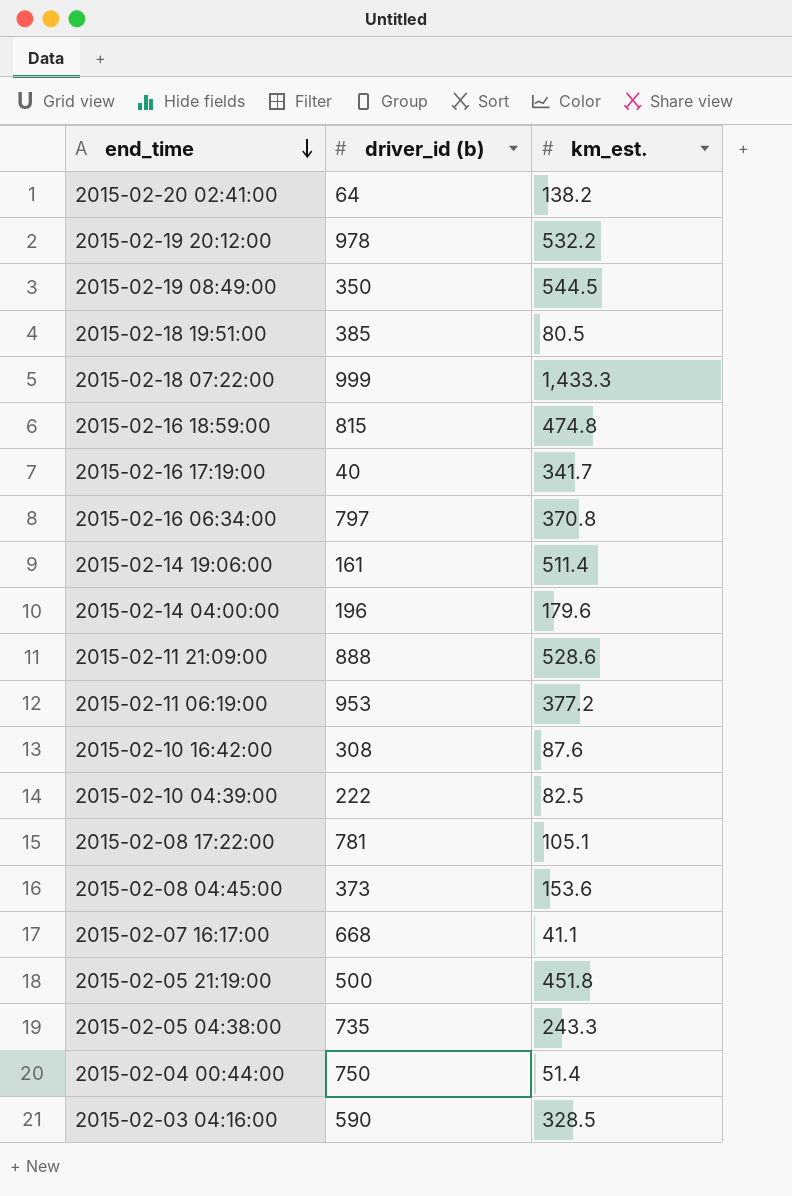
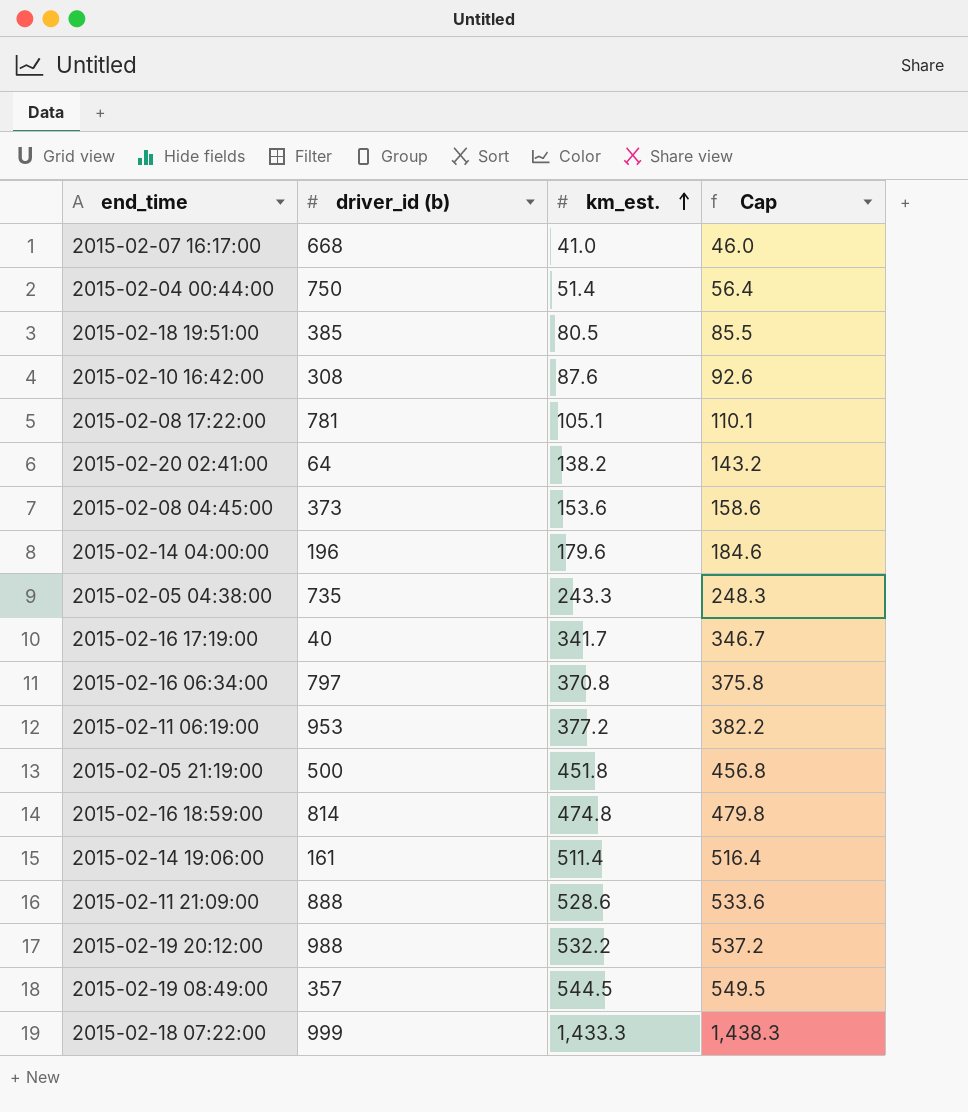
row order: end_time descending -> km_est. ascending
column Cap | formula: none -> [km_est.] + 5
row 2015-02-10 04:39:00: 222 | 82.5 -> none
row 2015-02-03 04:16:00: 590 | 328.5 -> none
2015-02-07 16:17:00 | km_est.: 41.1 -> 41.0
2015-02-16 18:59:00 | driver_id (b): 815 -> 814
2015-02-19 20:12:00 | driver_id (b): 978 -> 988
2015-02-19 08:49:00 | driver_id (b): 350 -> 357

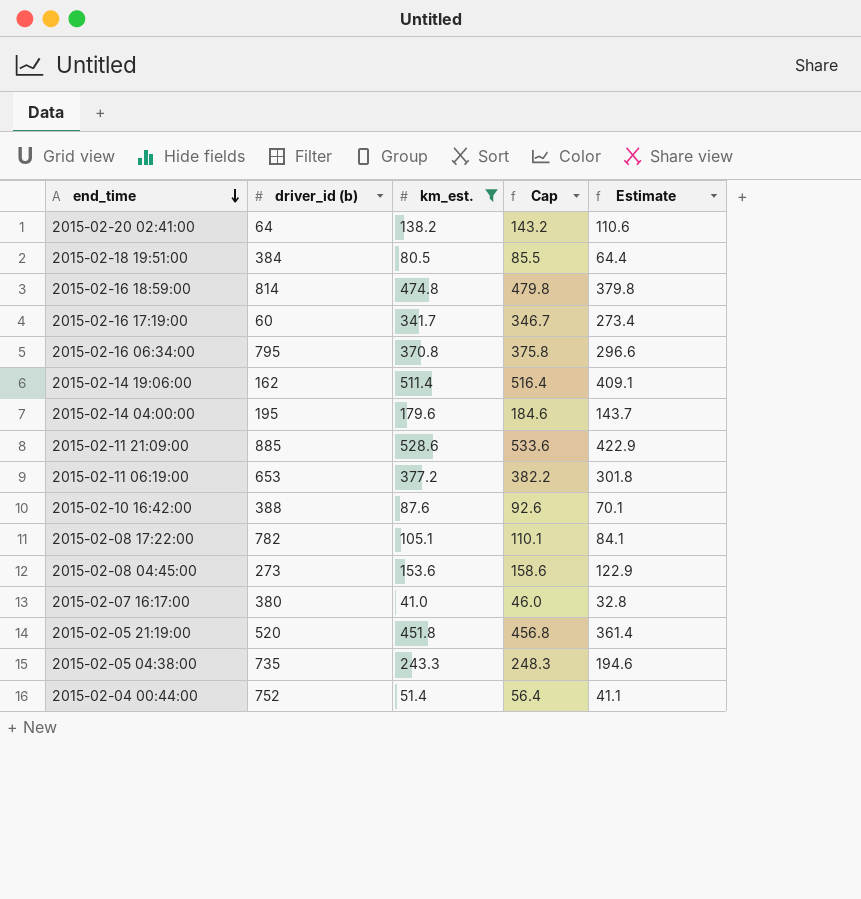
filter: none -> km_est. <= 528.6
row order: km_est. ascending -> end_time descending
column Estimate | formula: none -> [km_est.] * 0.8
2015-02-18 19:51:00 | driver_id (b): 385 -> 384
2015-02-16 17:19:00 | driver_id (b): 40 -> 60
2015-02-16 06:34:00 | driver_id (b): 797 -> 795
2015-02-14 19:06:00 | driver_id (b): 161 -> 162
2015-02-14 04:00:00 | driver_id (b): 196 -> 195
2015-02-11 21:09:00 | driver_id (b): 888 -> 885
2015-02-11 06:19:00 | driver_id (b): 953 -> 653
2015-02-10 16:42:00 | driver_id (b): 308 -> 388
2015-02-08 17:22:00 | driver_id (b): 781 -> 782
2015-02-08 04:45:00 | driver_id (b): 373 -> 273
2015-02-07 16:17:00 | driver_id (b): 668 -> 380
2015-02-05 21:19:00 | driver_id (b): 500 -> 520
2015-02-04 00:44:00 | driver_id (b): 750 -> 752

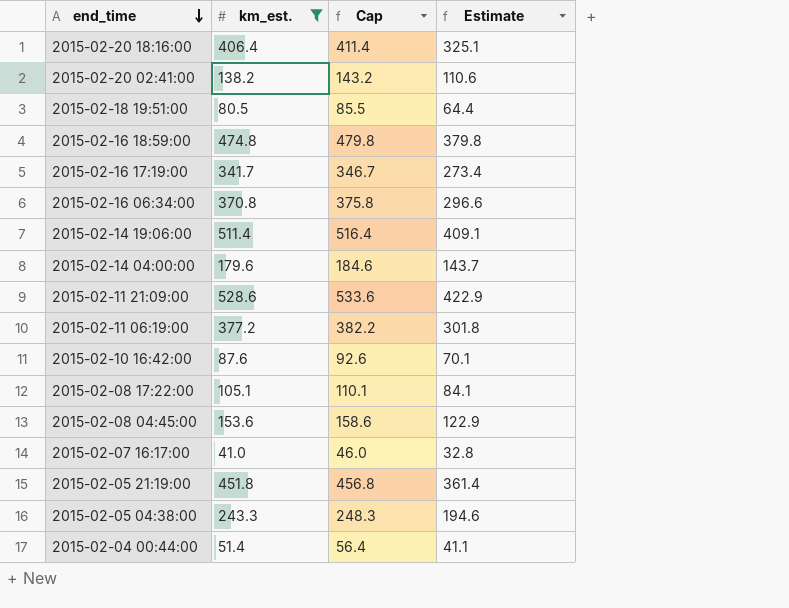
column driver_id (b) | position: 2 -> none
row 2015-02-20 18:16:00: none -> 406.4 | 411.4 | 325.1

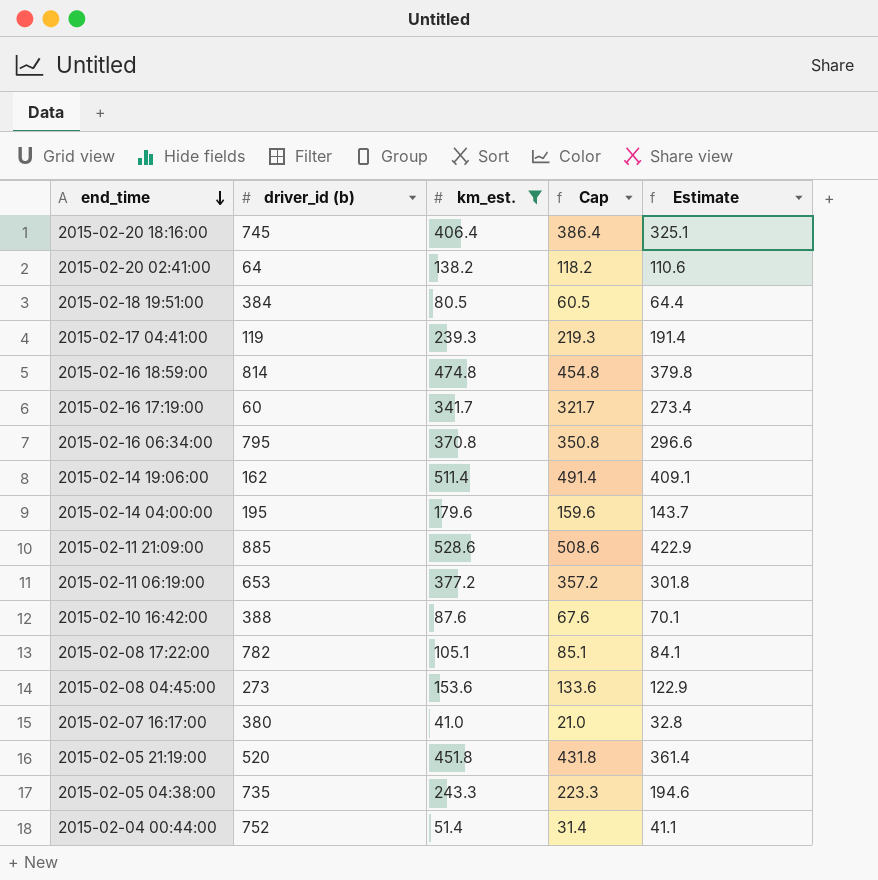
column driver_id (b) | position: none -> 2
column Cap | formula: [km_est.] + 5 -> [km_est.] - 20
row 2015-02-17 04:41:00: none -> 119 | 239.3 | 219.3 | 191.4

